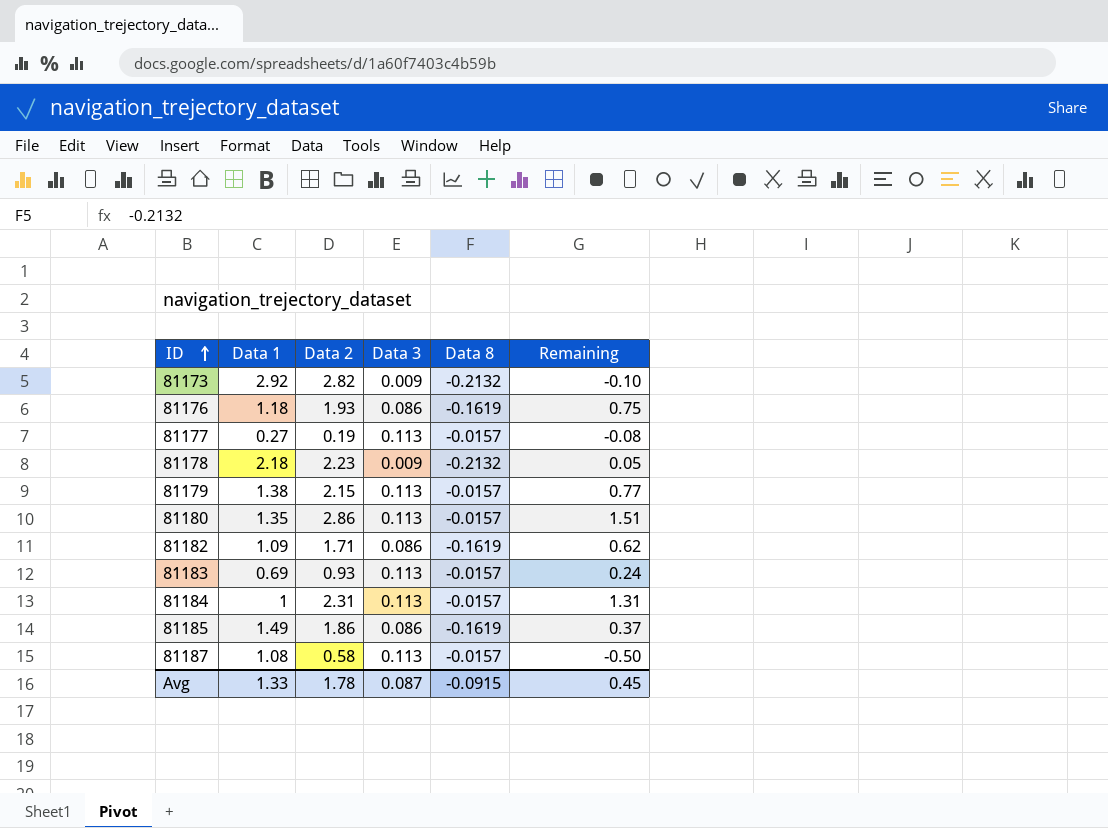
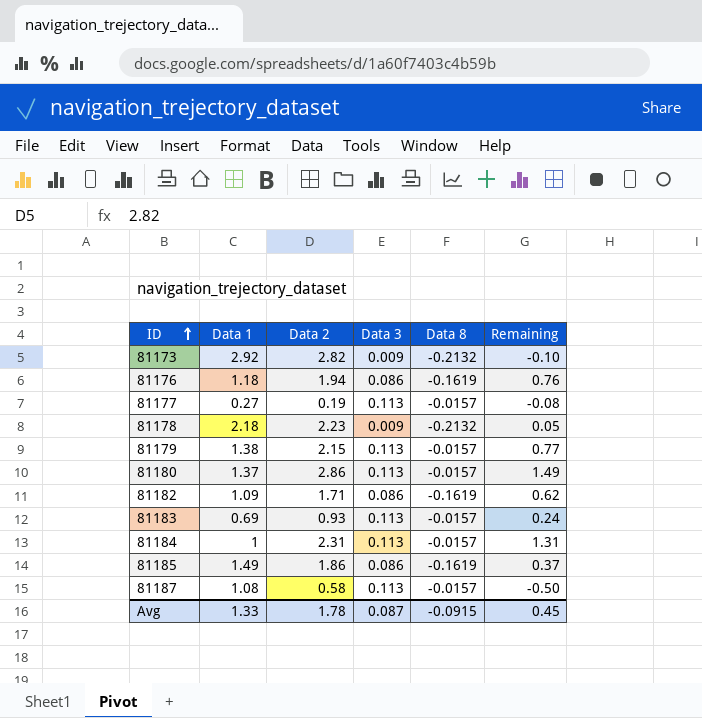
81176 | Data 2: 1.93 -> 1.94
81176 | Remaining: 0.75 -> 0.76
81180 | Data 1: 1.35 -> 1.37
81180 | Remaining: 1.51 -> 1.49

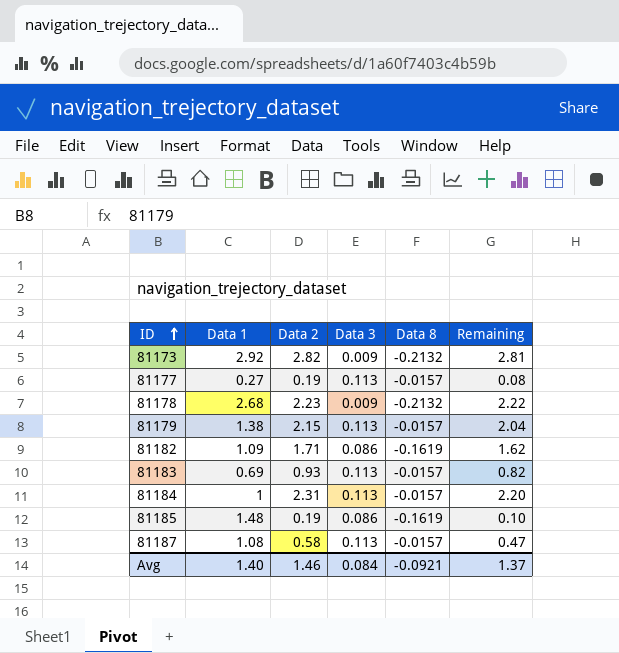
column Remaining | formula: [Data 2] - [Data 1] -> [Data 2] - [Data 3]
row 81176: 1.18 | 1.94 | 0.086 | -0.1619 | 0.76 -> none
row 81180: 1.37 | 2.86 | 0.113 | -0.0157 | 1.49 -> none
81178 | Data 1: 2.18 -> 2.68
81185 | Data 1: 1.49 -> 1.48
81185 | Data 2: 1.86 -> 0.19
Avg | Data 1: 1.33 -> 1.40
Avg | Data 2: 1.78 -> 1.46
Avg | Data 3: 0.087 -> 0.084
Avg | Data 8: -0.0915 -> -0.0921
Avg | Remaining: 0.45 -> 1.37

